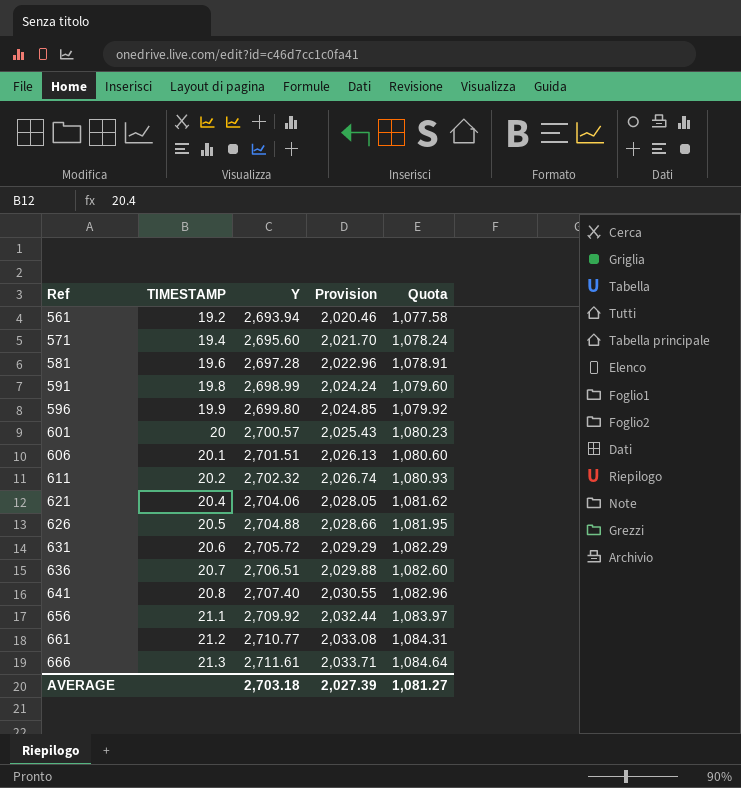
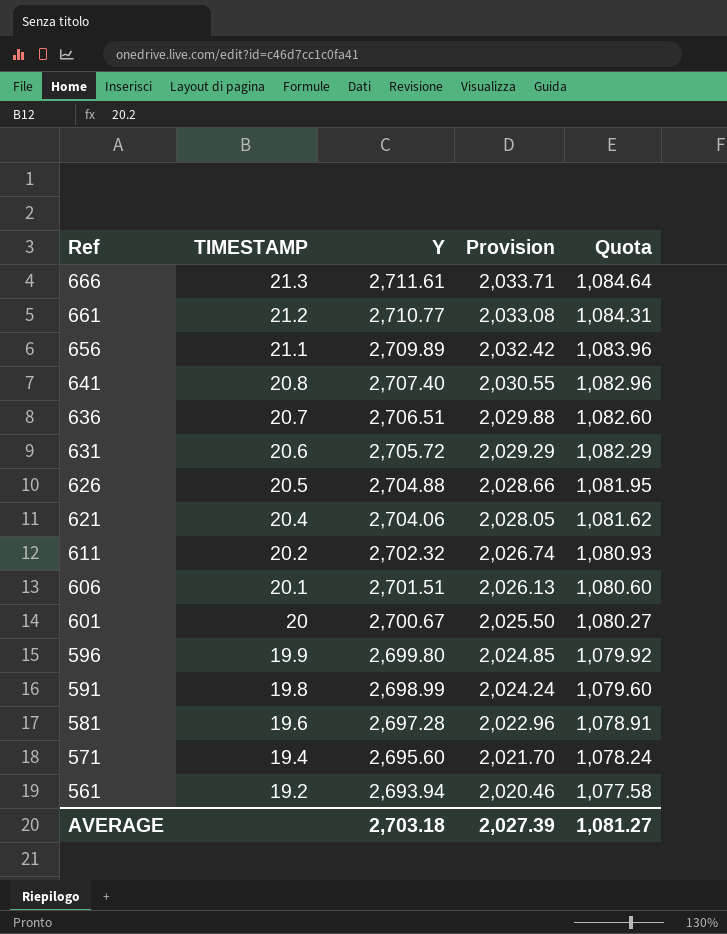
row order: Ref ascending -> Ref descending
656 | Y: 2,709.92 -> 2,709.89
656 | Provision: 2,032.44 -> 2,032.42
656 | Quota: 1,083.97 -> 1,083.96
601 | Y: 2,700.57 -> 2,700.67
601 | Provision: 2,025.43 -> 2,025.50
601 | Quota: 1,080.23 -> 1,080.27

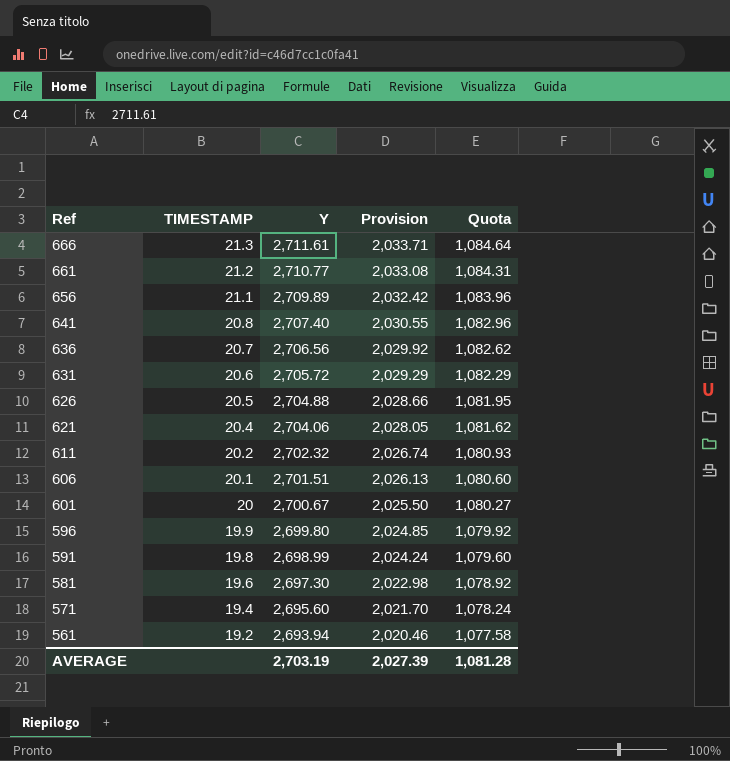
636 | Y: 2,706.51 -> 2,706.56
636 | Provision: 2,029.88 -> 2,029.92
636 | Quota: 1,082.60 -> 1,082.62
581 | Y: 2,697.28 -> 2,697.30
581 | Provision: 2,022.96 -> 2,022.98
581 | Quota: 1,078.91 -> 1,078.92
AVERAGE | Y: 2,703.18 -> 2,703.19
AVERAGE | Quota: 1,081.27 -> 1,081.28

